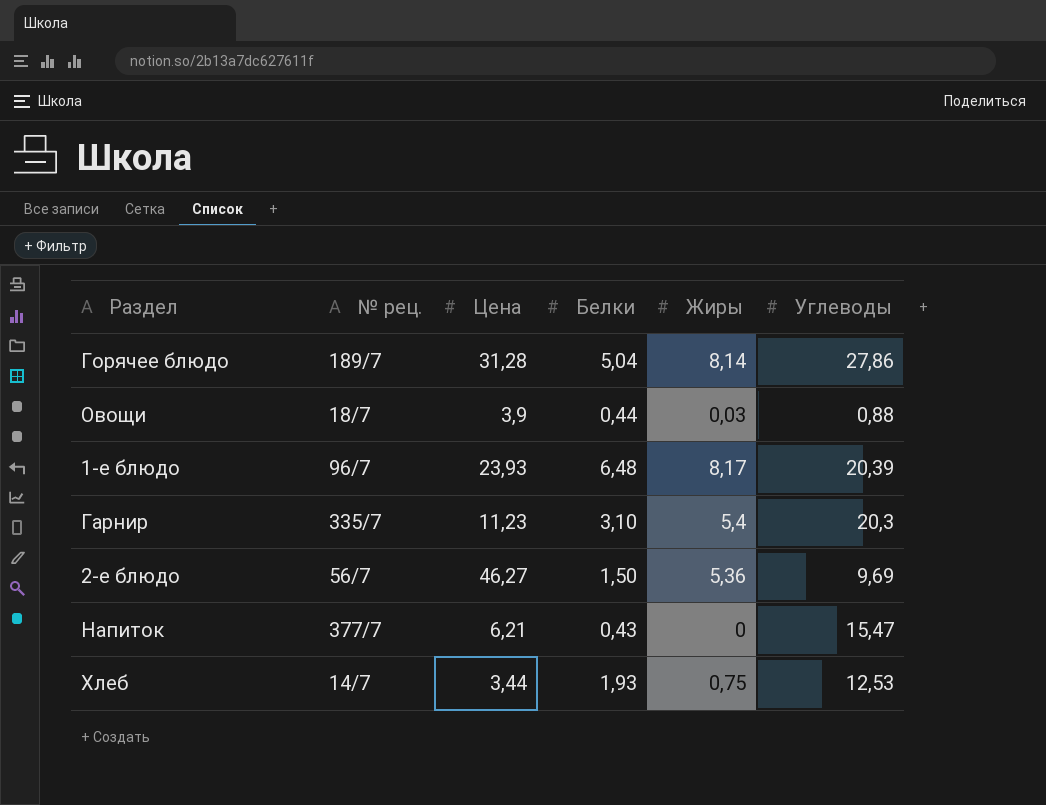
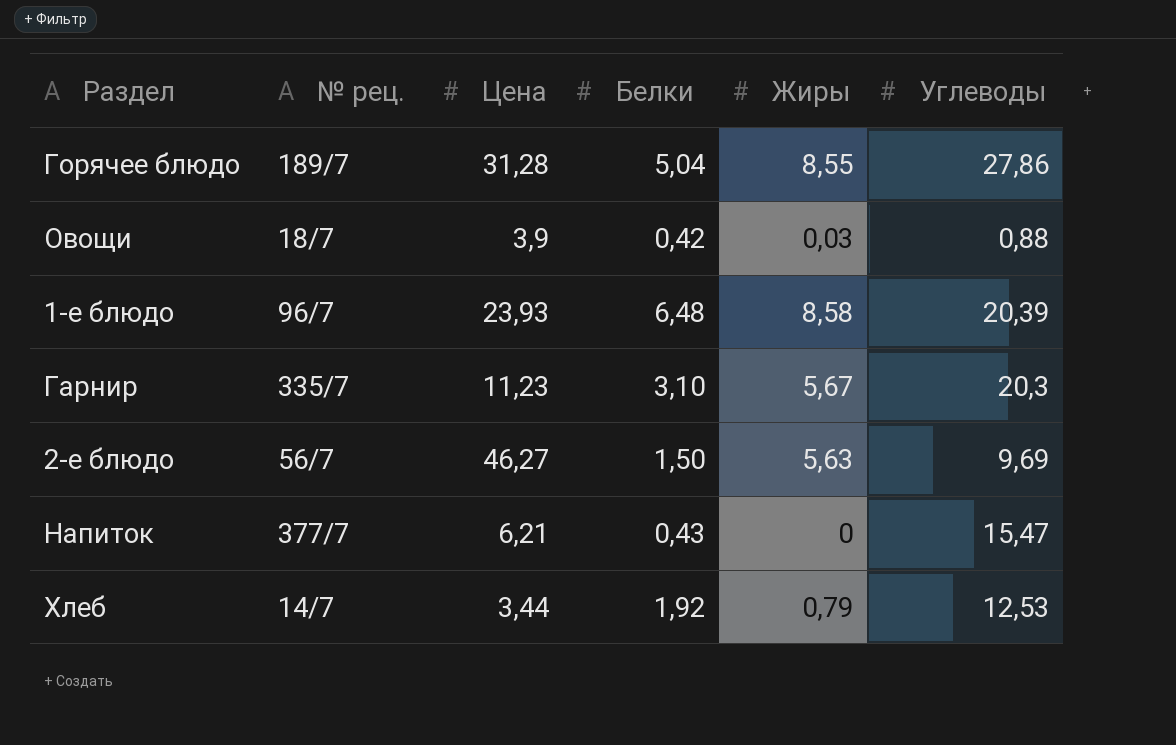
Горячее блюдо | Жиры: 8,14 -> 8,55
Овощи | Белки: 0,44 -> 0,42
1-е блюдо | Жиры: 8,17 -> 8,58
Гарнир | Жиры: 5,4 -> 5,67
2-е блюдо | Жиры: 5,36 -> 5,63
Хлеб | Белки: 1,93 -> 1,92
Хлеб | Жиры: 0,75 -> 0,79

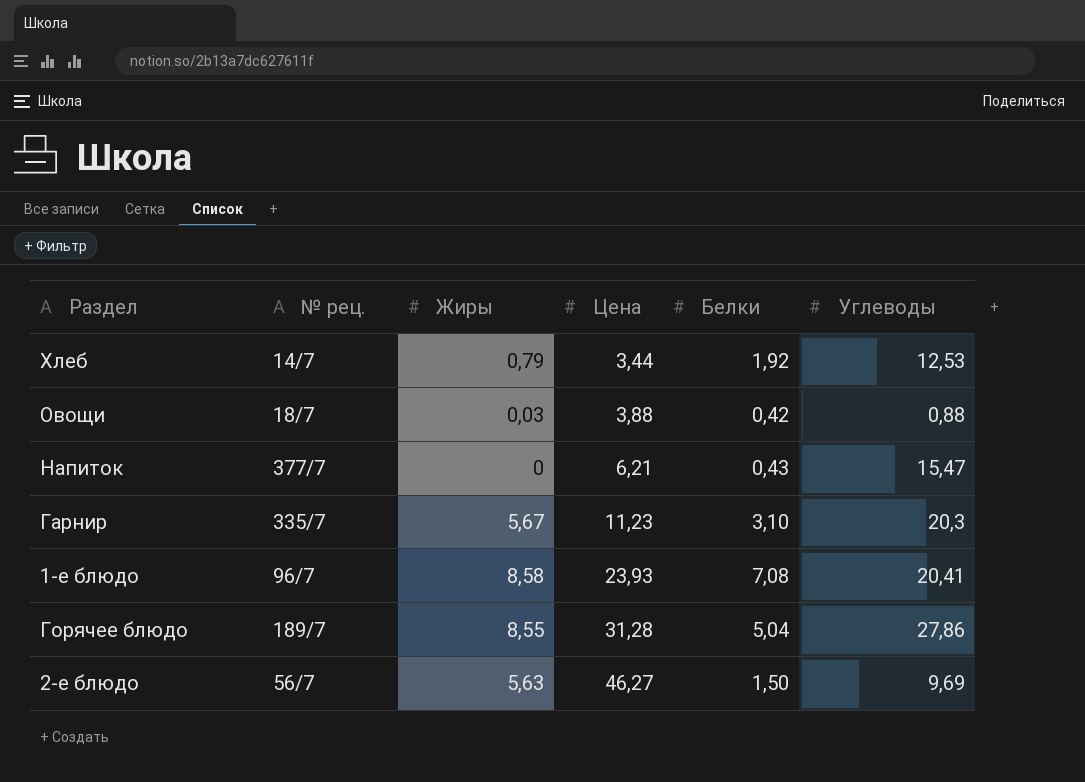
row order: none -> Цена ascending
column Жиры | position: 5 -> 3
Овощи | Цена: 3,9 -> 3,88
1-е блюдо | Белки: 6,48 -> 7,08
1-е блюдо | Углеводы: 20,39 -> 20,41

